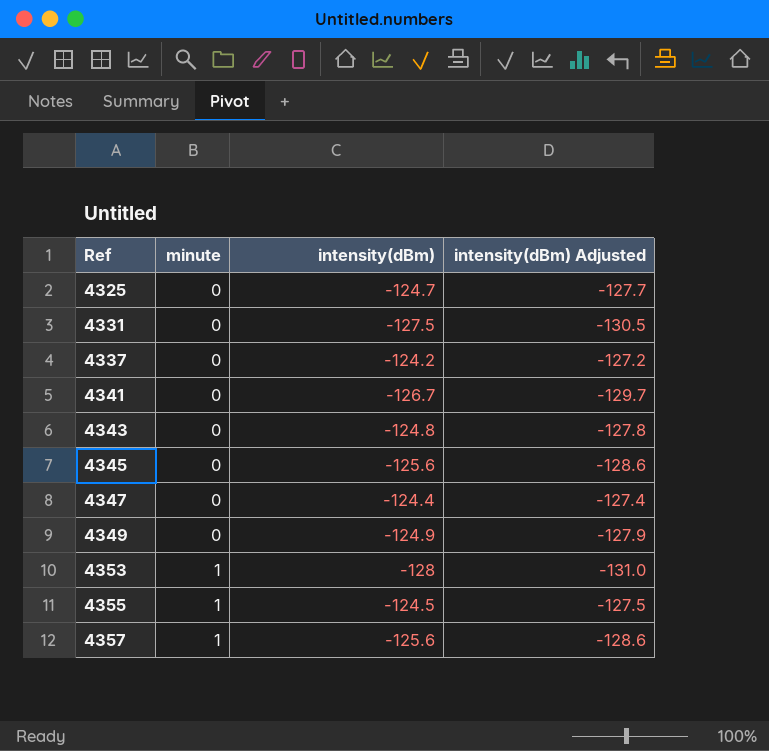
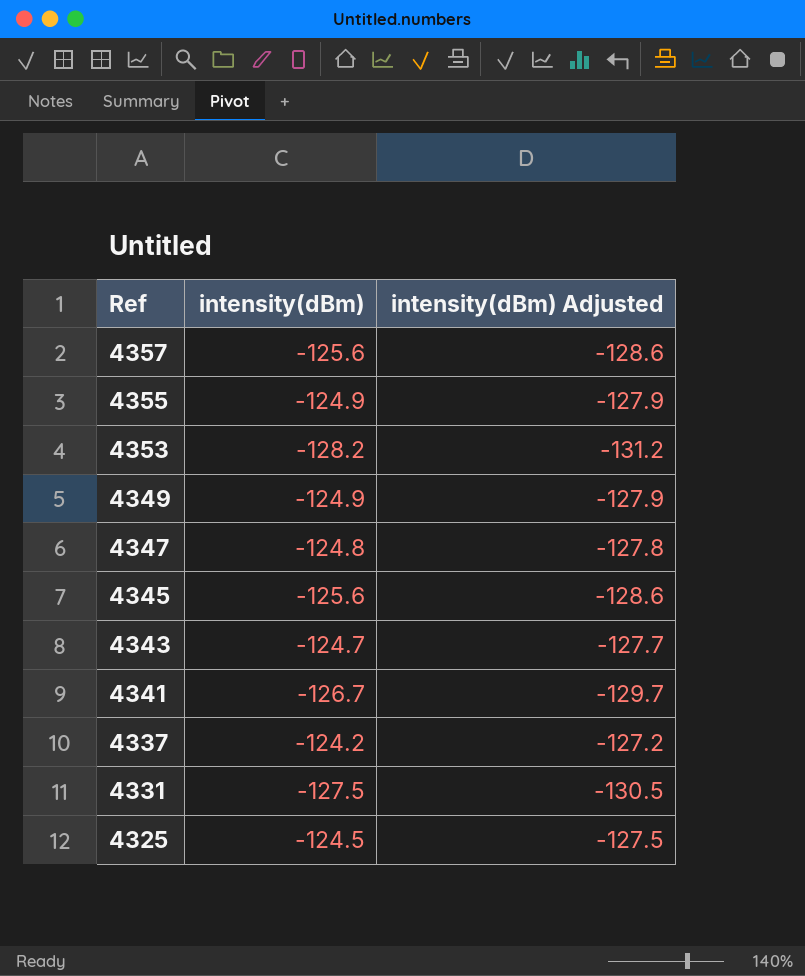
row order: Ref ascending -> Ref descending
column minute | position: 2 -> none
4355 | intensity(dBm): -124.5 -> -124.9
4355 | intensity(dBm) Adjusted: -127.5 -> -127.9
4353 | intensity(dBm): -128 -> -128.2
4353 | intensity(dBm) Adjusted: -131.0 -> -131.2
4347 | intensity(dBm): -124.4 -> -124.8
4347 | intensity(dBm) Adjusted: -127.4 -> -127.8
4343 | intensity(dBm): -124.8 -> -124.7
4343 | intensity(dBm) Adjusted: -127.8 -> -127.7
4325 | intensity(dBm): -124.7 -> -124.5
4325 | intensity(dBm) Adjusted: -127.7 -> -127.5

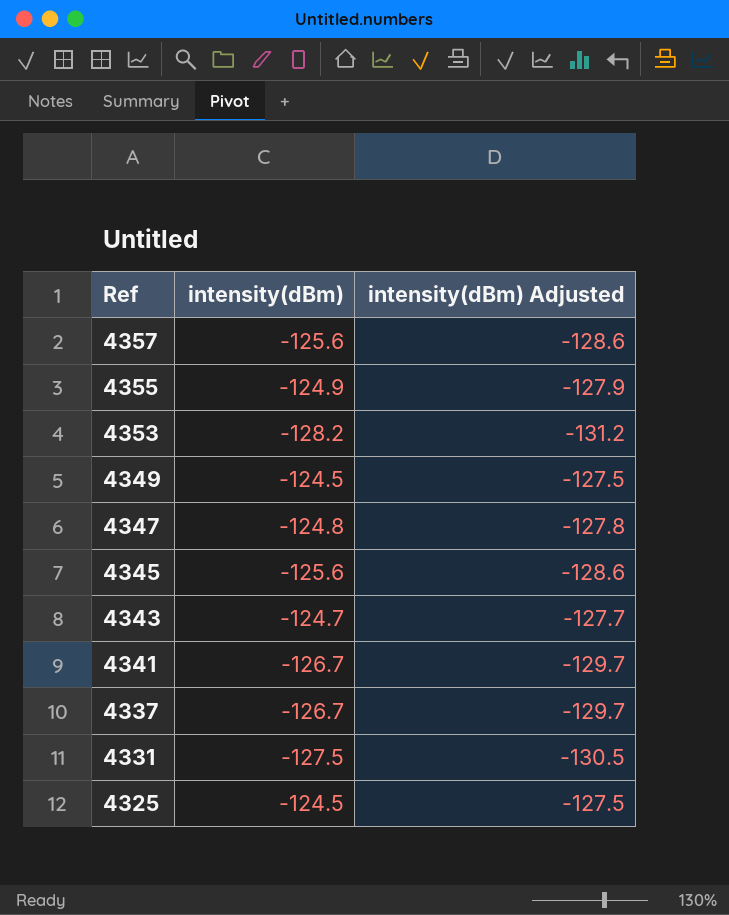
4349 | intensity(dBm): -124.9 -> -124.5
4349 | intensity(dBm) Adjusted: -127.9 -> -127.5
4337 | intensity(dBm): -124.2 -> -126.7
4337 | intensity(dBm) Adjusted: -127.2 -> -129.7

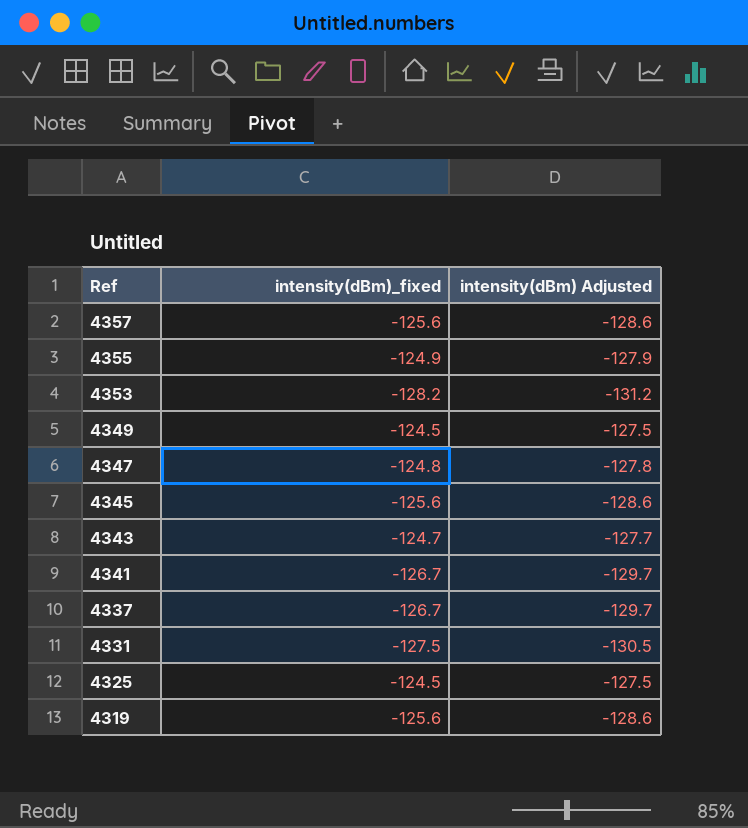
column name: intensity(dBm) -> intensity(dBm)_fixed
row 4319: none -> -125.6 | -128.6

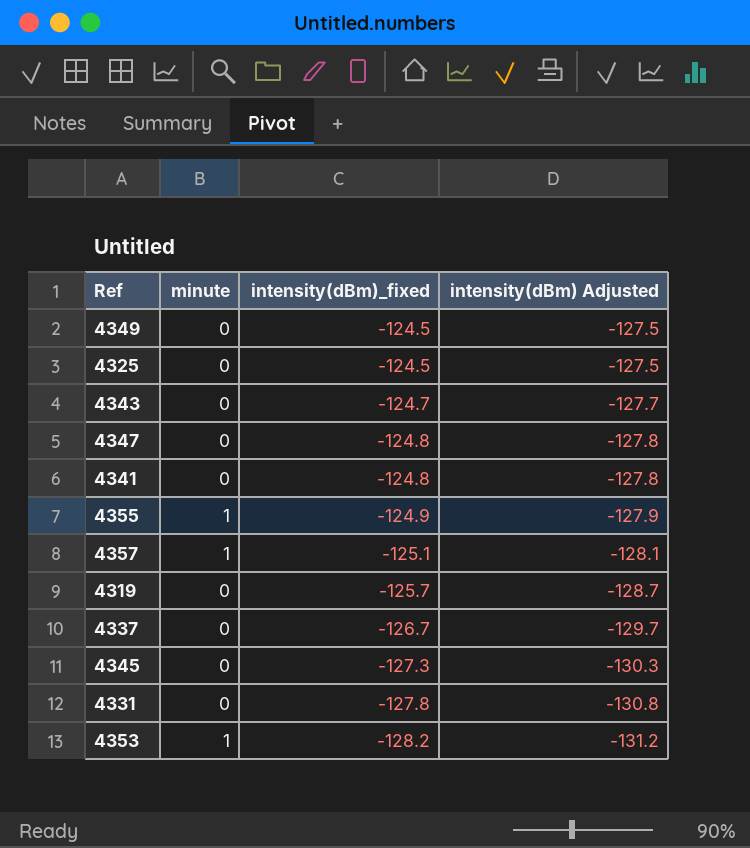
row order: Ref descending -> intensity(dBm)_fixed descending
column minute | position: none -> 2
4341 | intensity(dBm)_fixed: -126.7 -> -124.8
4341 | intensity(dBm) Adjusted: -129.7 -> -127.8
4357 | intensity(dBm)_fixed: -125.6 -> -125.1
4357 | intensity(dBm) Adjusted: -128.6 -> -128.1
4319 | intensity(dBm)_fixed: -125.6 -> -125.7
4319 | intensity(dBm) Adjusted: -128.6 -> -128.7
4345 | intensity(dBm)_fixed: -125.6 -> -127.3
4345 | intensity(dBm) Adjusted: -128.6 -> -130.3
4331 | intensity(dBm)_fixed: -127.5 -> -127.8
4331 | intensity(dBm) Adjusted: -130.5 -> -130.8

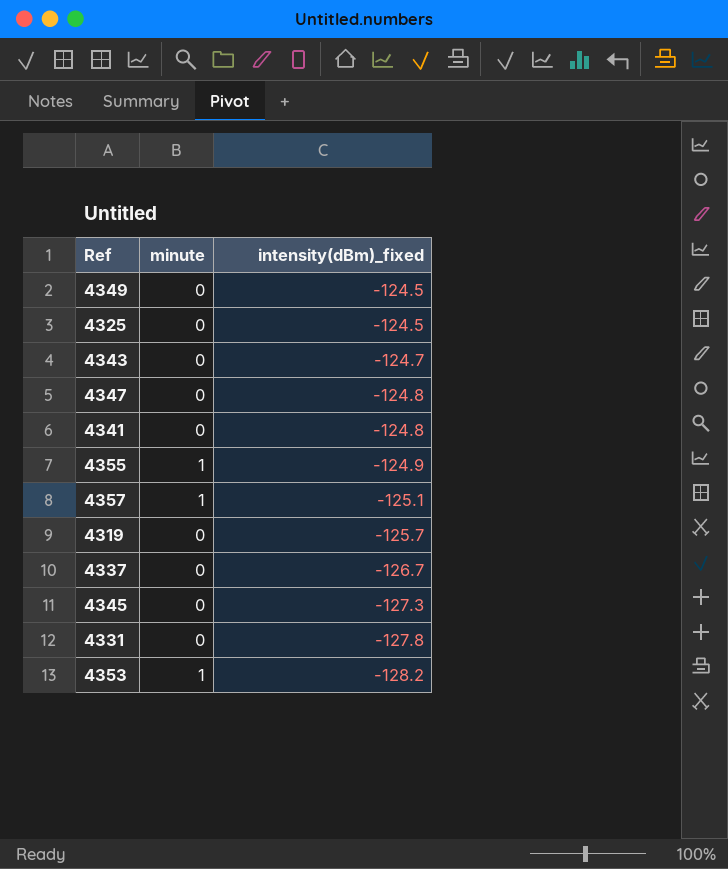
column intensity(dBm) Adjusted | formula: [intensity(dBm)_fixed] - 3 -> none

